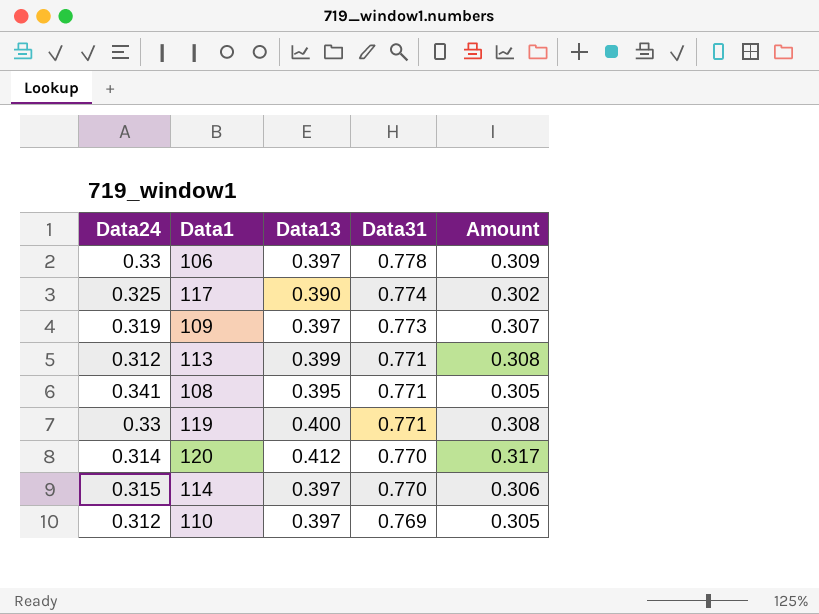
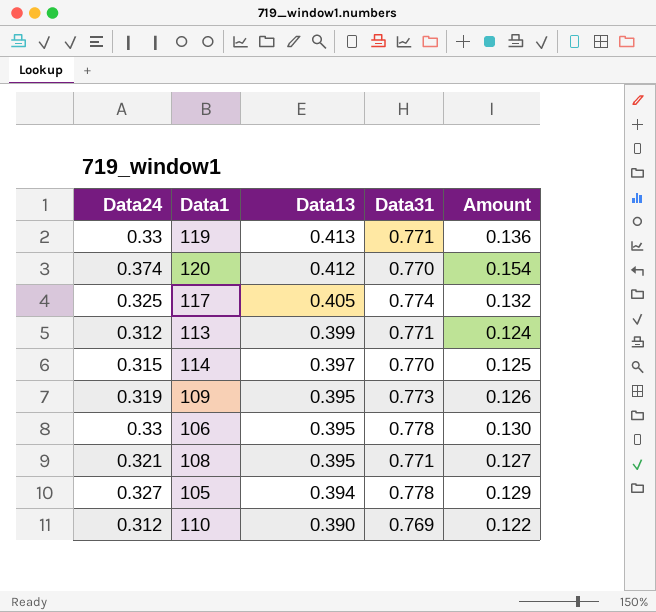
row order: Data31 descending -> Data13 descending
column Amount | formula: [Data13] * [Data31] -> [Data24] * [Data13]
119 | Data13: 0.400 -> 0.413
120 | Data24: 0.314 -> 0.374
117 | Data13: 0.390 -> 0.405
109 | Data13: 0.397 -> 0.395
106 | Data13: 0.397 -> 0.395
108 | Data24: 0.341 -> 0.321
row 105: none -> 0.327 | 0.394 | 0.778 | 0.129
110 | Data13: 0.397 -> 0.390

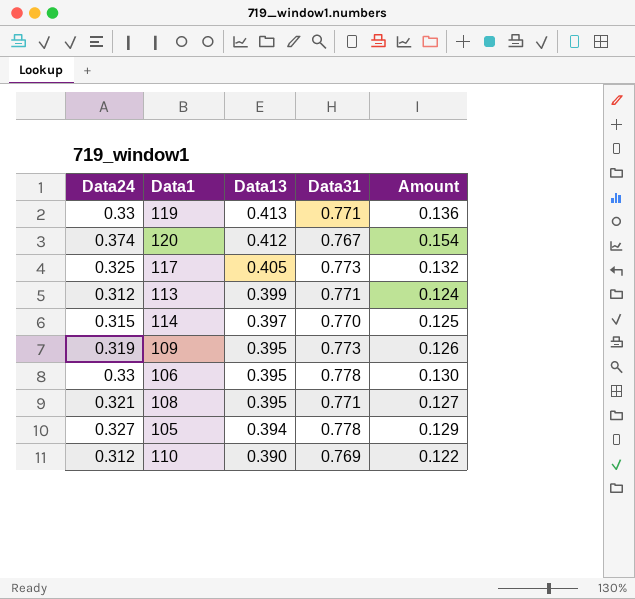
120 | Data31: 0.770 -> 0.767
117 | Data31: 0.774 -> 0.773

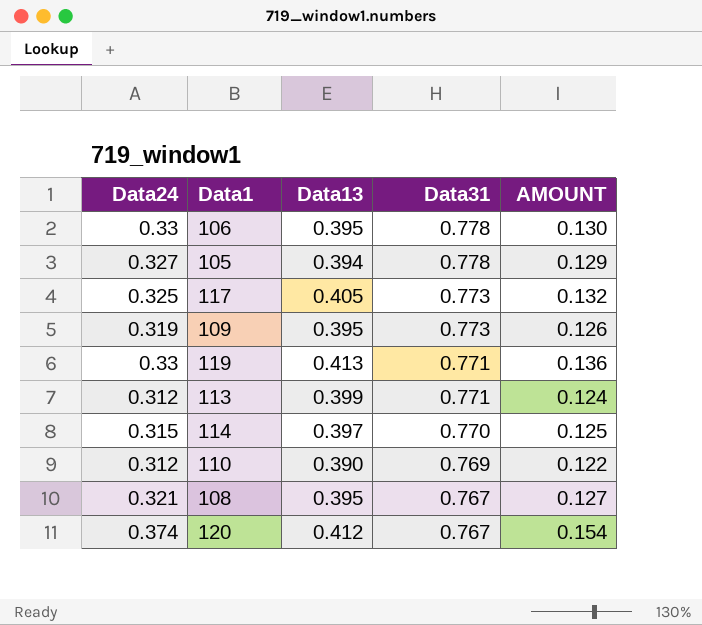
row order: Data13 descending -> Data31 descending
column name: Amount -> AMOUNT
108 | Data31: 0.771 -> 0.767

